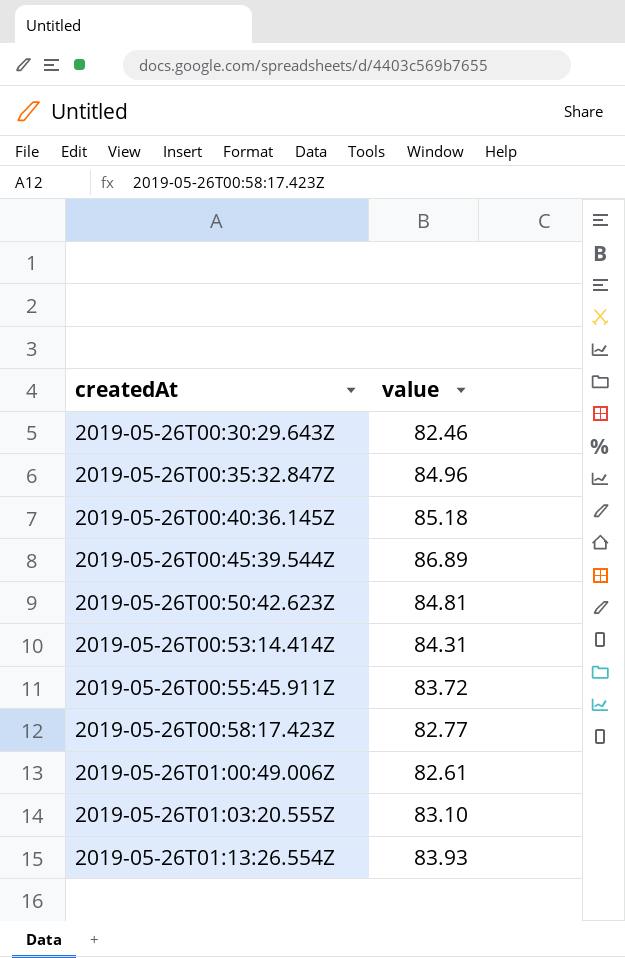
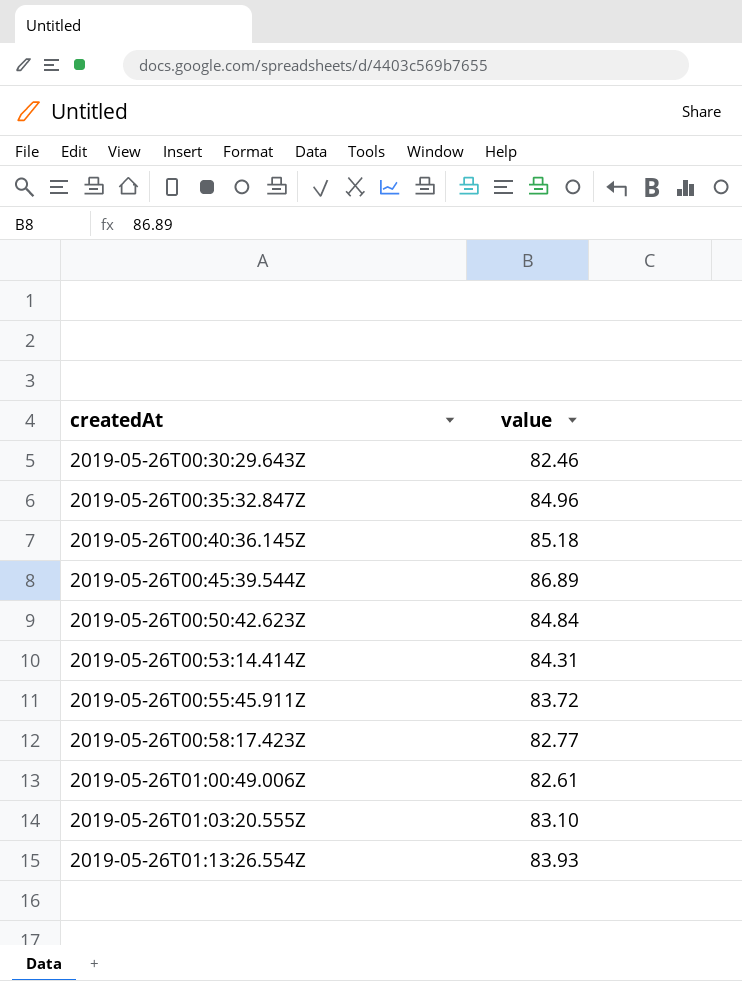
2019-05-26T00:50:42.623Z | value: 84.81 -> 84.84

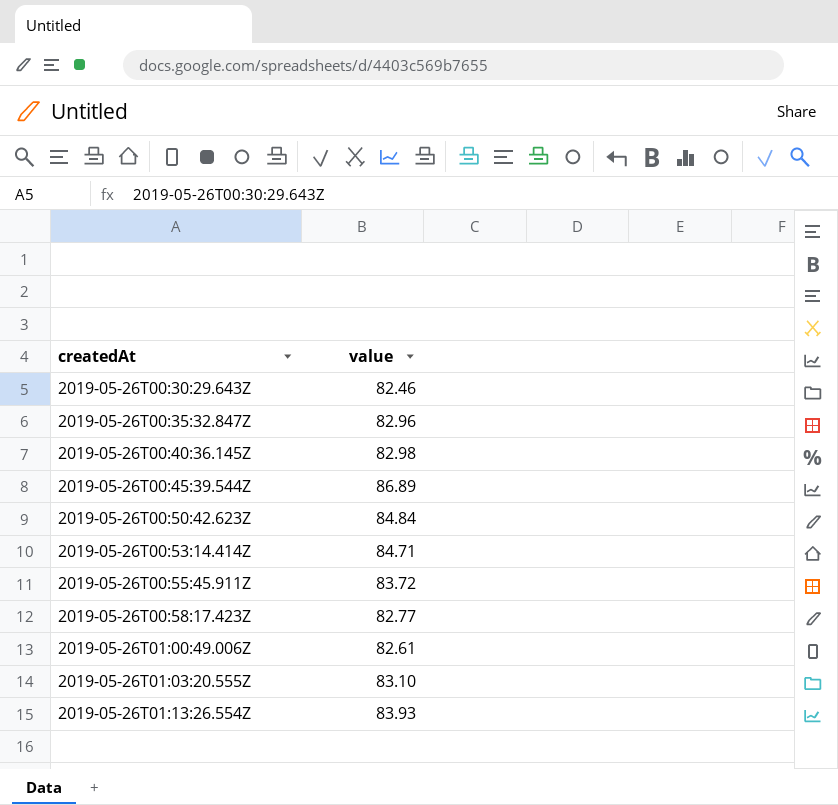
2019-05-26T00:35:32.847Z | value: 84.96 -> 82.96
2019-05-26T00:40:36.145Z | value: 85.18 -> 82.98
2019-05-26T00:53:14.414Z | value: 84.31 -> 84.71

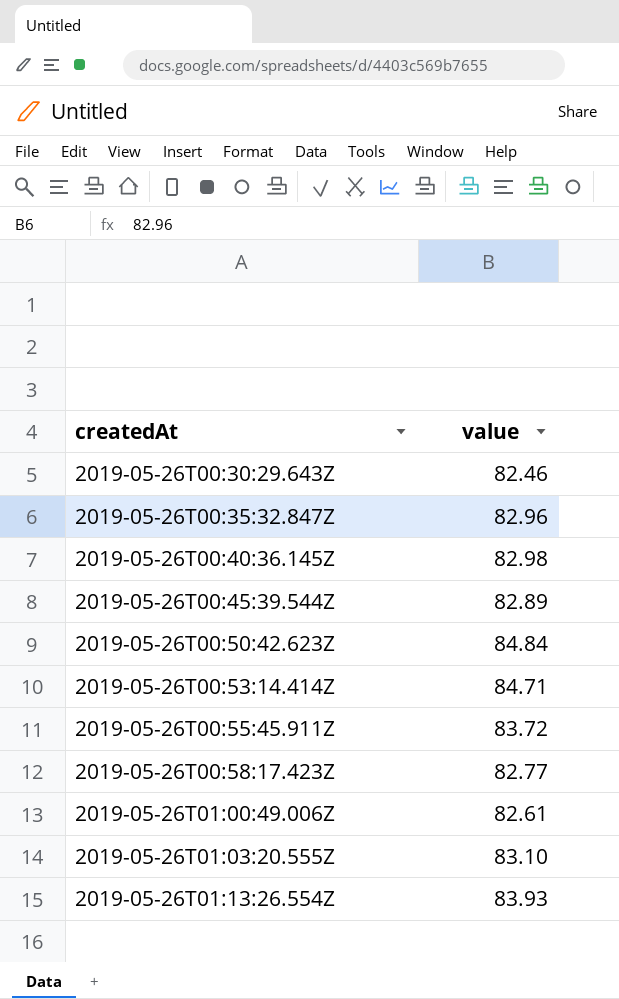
2019-05-26T00:45:39.544Z | value: 86.89 -> 82.89

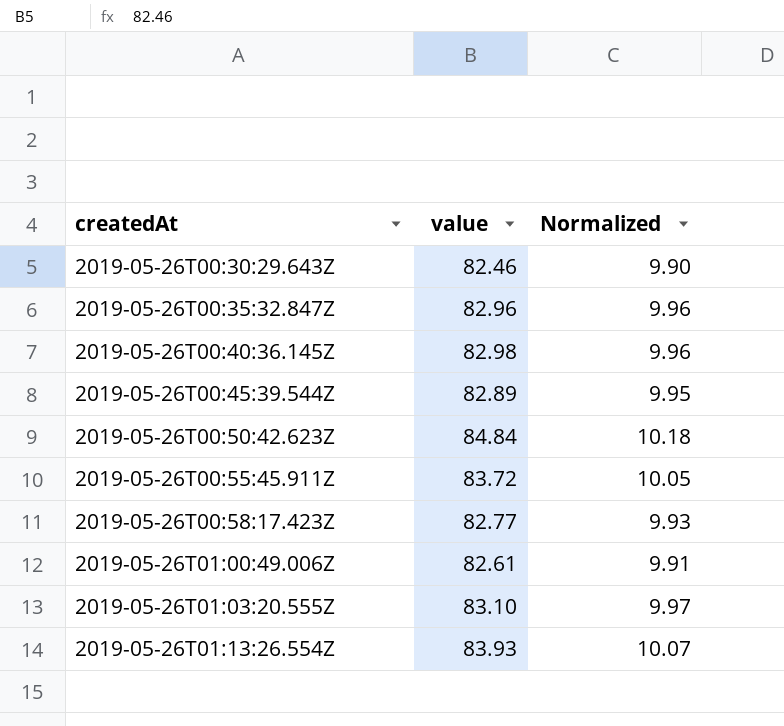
column Normalized | formula: none -> [value] * 0.12
row 2019-05-26T00:53:14.414Z: 84.71 -> none

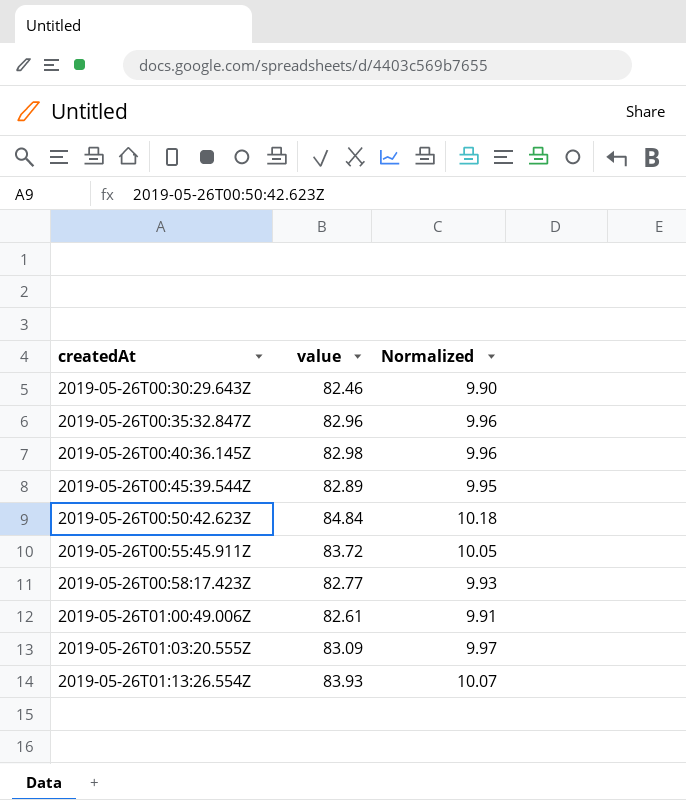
2019-05-26T01:03:20.555Z | value: 83.10 -> 83.09

